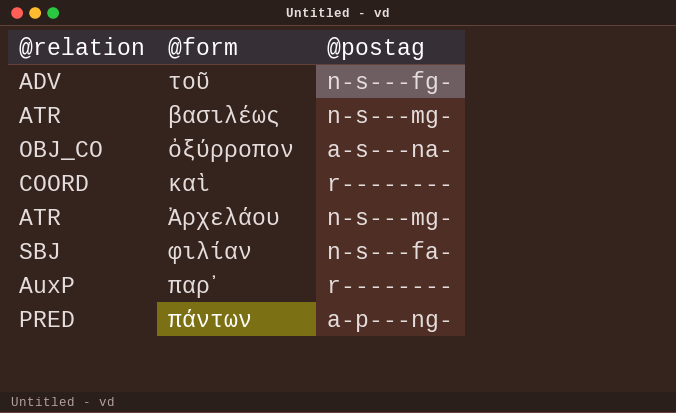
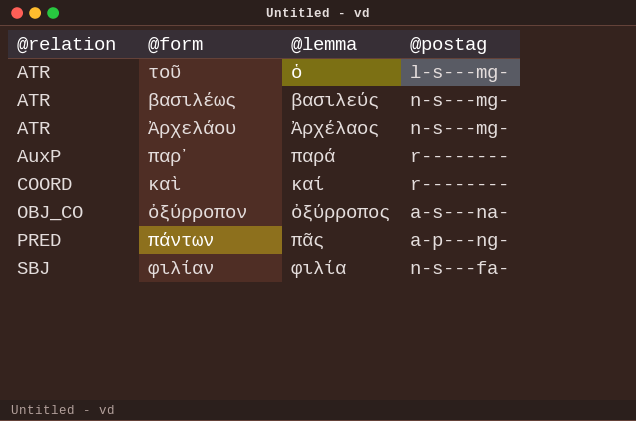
row order: none -> @relation ascending
column @lemma | position: none -> 3
τοῦ | @relation: ADV -> ATR
τοῦ | @postag: n-s---fg- -> l-s---mg-

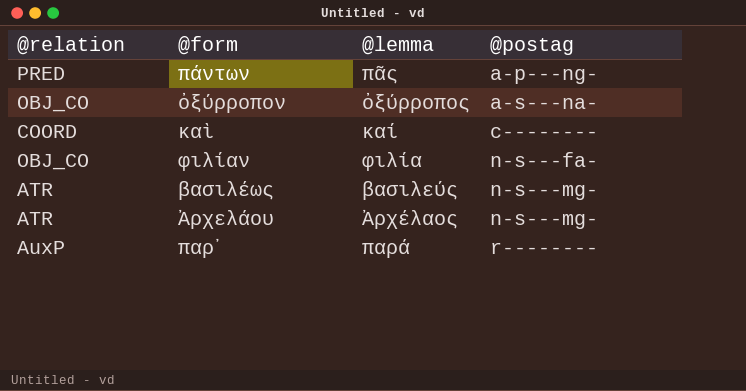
row order: @relation ascending -> @postag ascending
row τοῦ: ATR | ὁ | l-s---mg- -> none
καὶ | @postag: r-------- -> c--------
φιλίαν | @relation: SBJ -> OBJ_CO

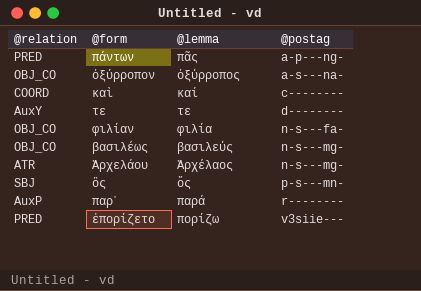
row τε: none -> AuxY | τε | d--------
βασιλέως | @relation: ATR -> OBJ_CO
row ὃς: none -> SBJ | ὅς | p-s---mn-
row ἐπορίζετο: none -> PRED | πορίζω | v3siie---

